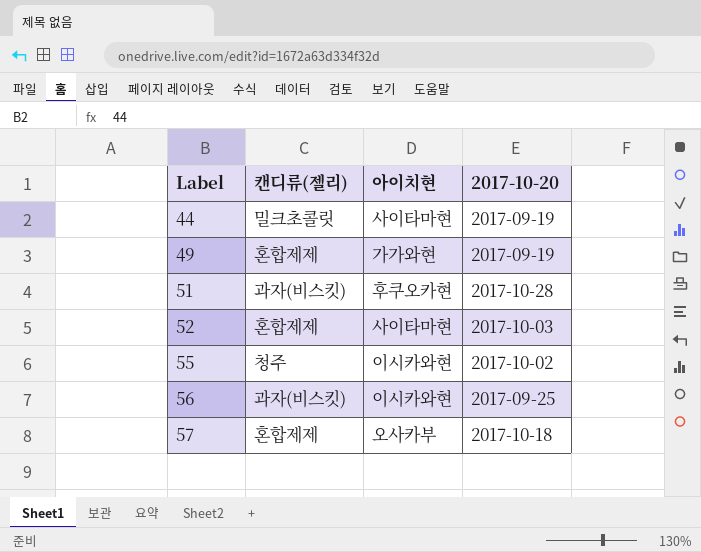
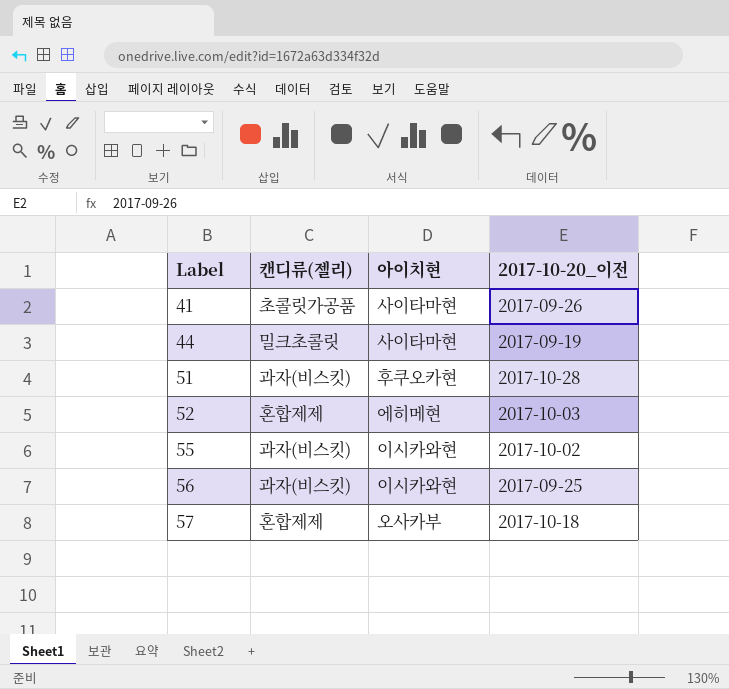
column name: 2017-10-20 -> 2017-10-20_이전
row 49: 혼합제제 | 가가와현 | 2017-09-19 -> none
row 41: none -> 초콜릿가공품 | 사이타마현 | 2017-09-26
52 | 아이치현: 사이타마현 -> 에히메현
55 | 캔디류(젤리): 청주 -> 과자(비스킷)

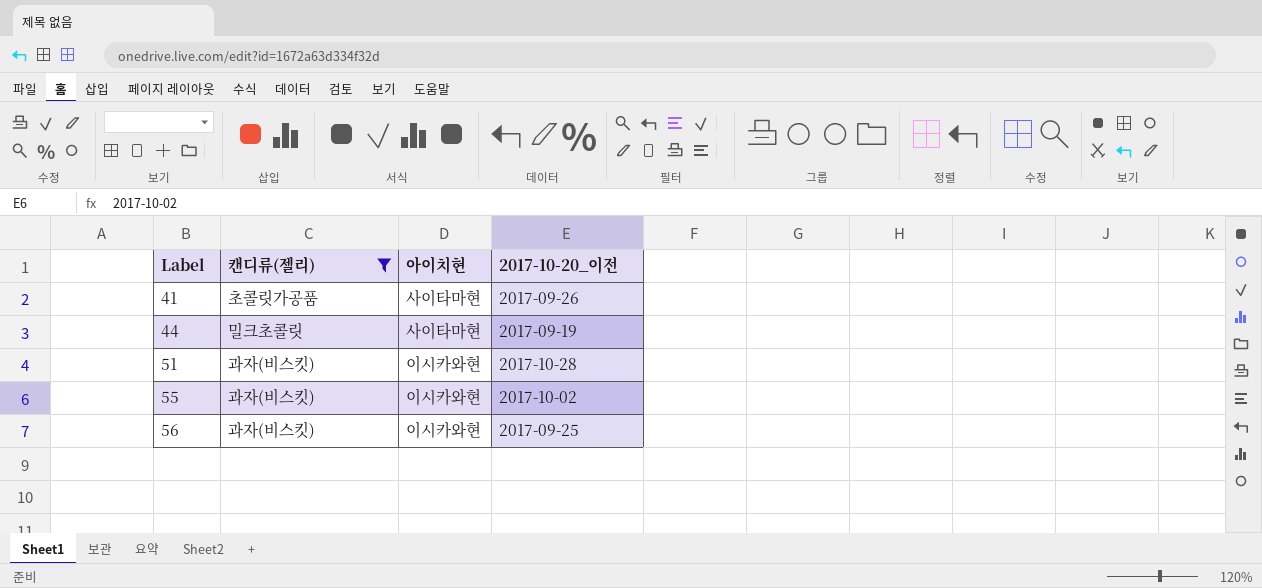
filter: none -> 캔디류(젤리) != 혼합제제
51 | 아이치현: 후쿠오카현 -> 이시카와현

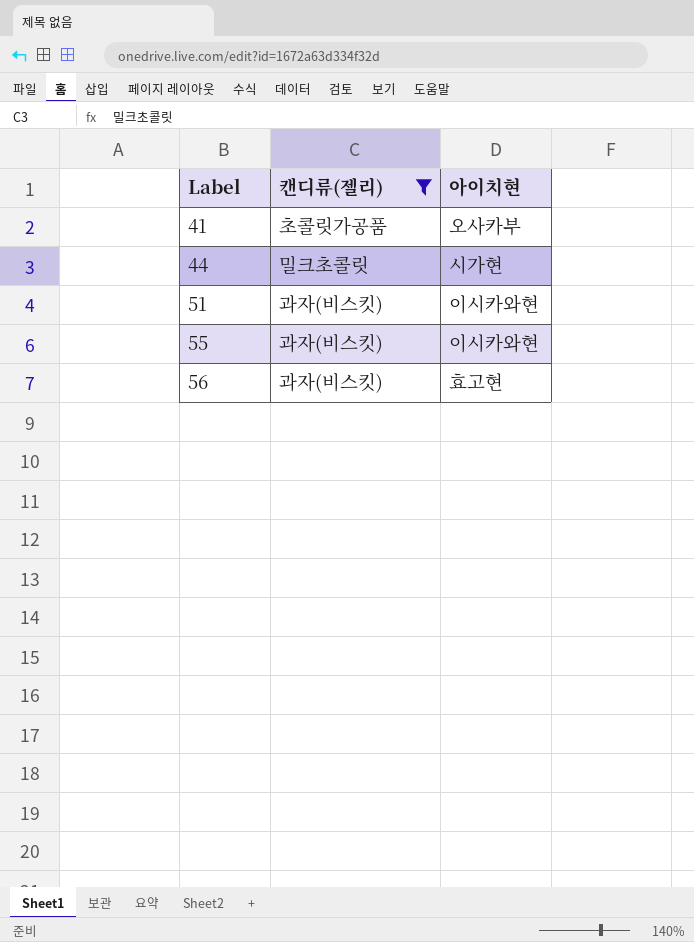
column 2017-10-20_이전 | position: 4 -> none
41 | 아이치현: 사이타마현 -> 오사카부
44 | 아이치현: 사이타마현 -> 시가현
56 | 아이치현: 이시카와현 -> 효고현

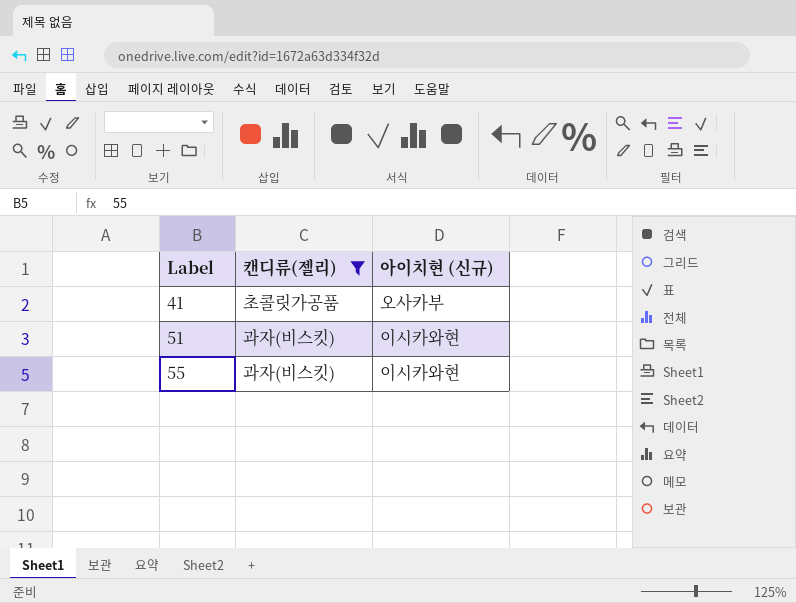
column name: 아이치현 -> 아이치현 (신규)
row 44: 밀크초콜릿 | 시가현 -> none
row 56: 과자(비스킷) | 효고현 -> none

